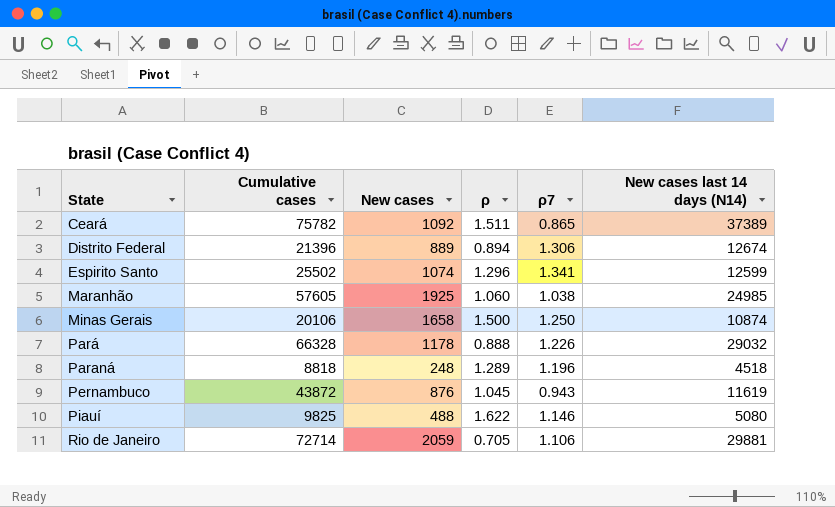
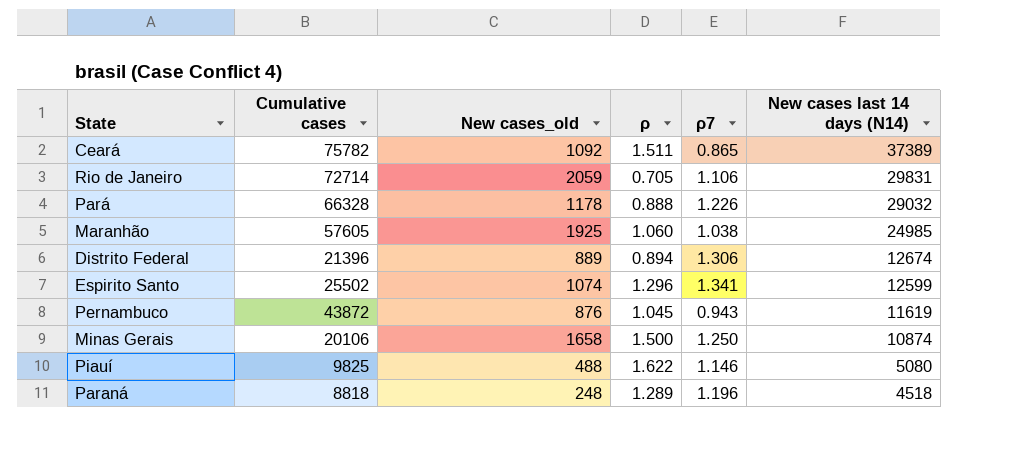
row order: State ascending -> New cases last 14 days (N14) descending
column name: New cases -> New cases_old
Rio de Janeiro | New cases last 14 days (N14): 29881 -> 29831

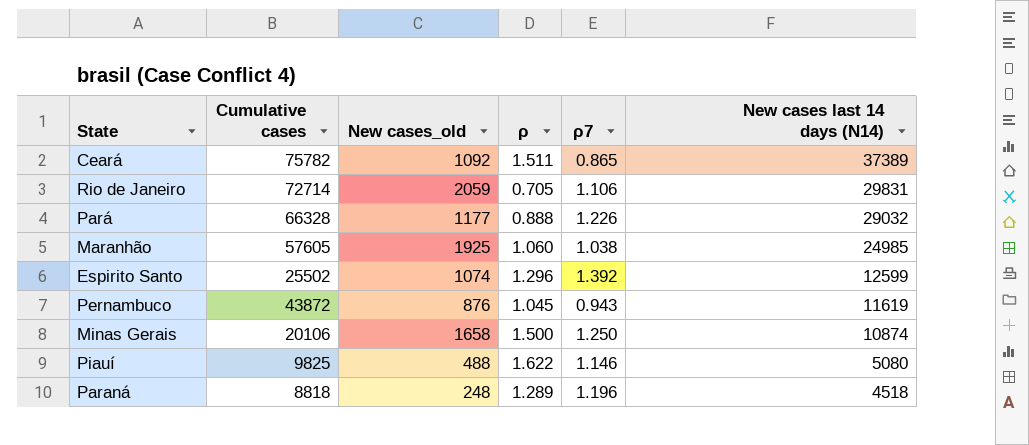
row Distrito Federal: 21396 | 889 | 0.894 | 1.306 | 12674 -> none
Pará | New cases_old: 1178 -> 1177
Espirito Santo | ρ7: 1.341 -> 1.392

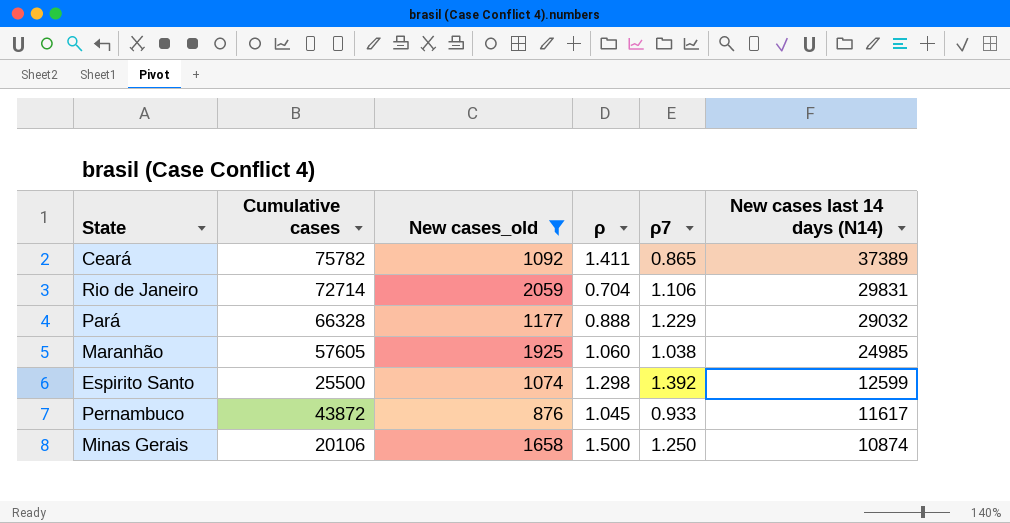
filter: none -> New cases_old >= 876
Ceará | ρ: 1.511 -> 1.411
Rio de Janeiro | ρ: 0.705 -> 0.704
Pará | ρ7: 1.226 -> 1.229
Espirito Santo | Cumulative cases: 25502 -> 25500
Espirito Santo | ρ: 1.296 -> 1.298
Pernambuco | ρ7: 0.943 -> 0.933
Pernambuco | New cases last 14 days (N14): 11619 -> 11617

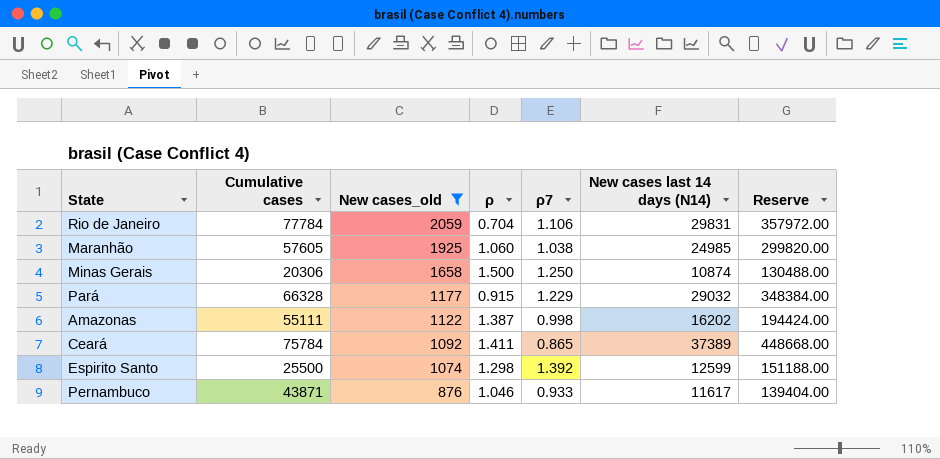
row order: New cases last 14 days (N14) descending -> New cases_old descending
column Reserve | formula: none -> [New cases last 14 days (N14)] * 12
Rio de Janeiro | Cumulative cases: 72714 -> 77784
Minas Gerais | Cumulative cases: 20106 -> 20306
Pará | ρ: 0.888 -> 0.915
row Amazonas: none -> 55111 | 1122 | 1.387 | 0.998 | 16202 | 194424.00
Ceará | Cumulative cases: 75782 -> 75784
Pernambuco | Cumulative cases: 43872 -> 43871
Pernambuco | ρ: 1.045 -> 1.046

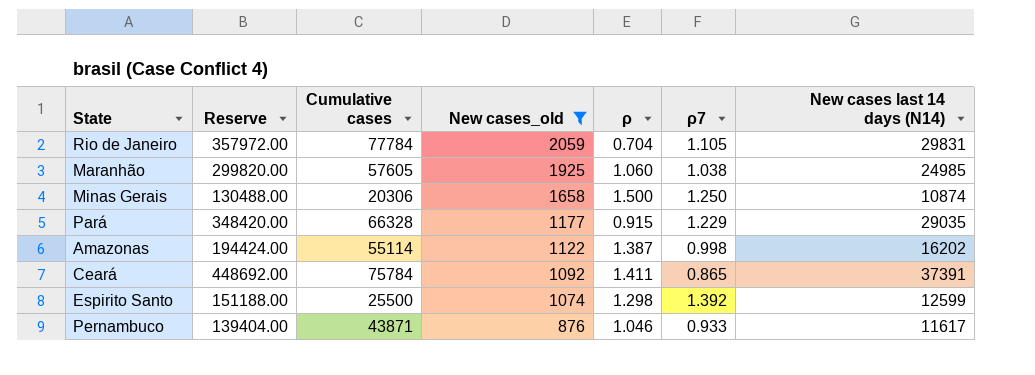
column Reserve | position: 7 -> 2
Rio de Janeiro | ρ7: 1.106 -> 1.105
Pará | Reserve: 348384.00 -> 348420.00
Pará | New cases last 14 days (N14): 29032 -> 29035
Amazonas | Cumulative cases: 55111 -> 55114
Ceará | Reserve: 448668.00 -> 448692.00
Ceará | New cases last 14 days (N14): 37389 -> 37391

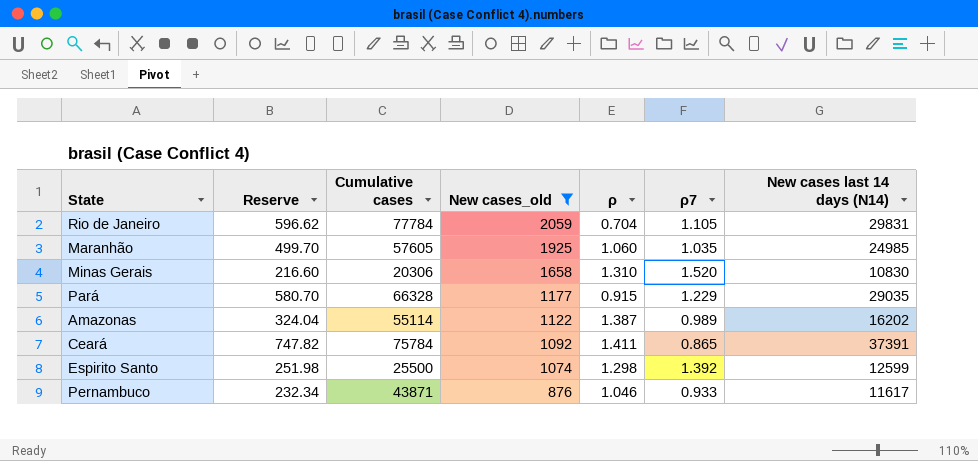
column Reserve | formula: [New cases last 14 days (N14)] * 12 -> [New cases last 14 days (N14)] * 0.02
Maranhão | ρ7: 1.038 -> 1.035
Minas Gerais | ρ: 1.500 -> 1.310
Minas Gerais | ρ7: 1.250 -> 1.520
Minas Gerais | New cases last 14 days (N14): 10874 -> 10830
Amazonas | ρ7: 0.998 -> 0.989

